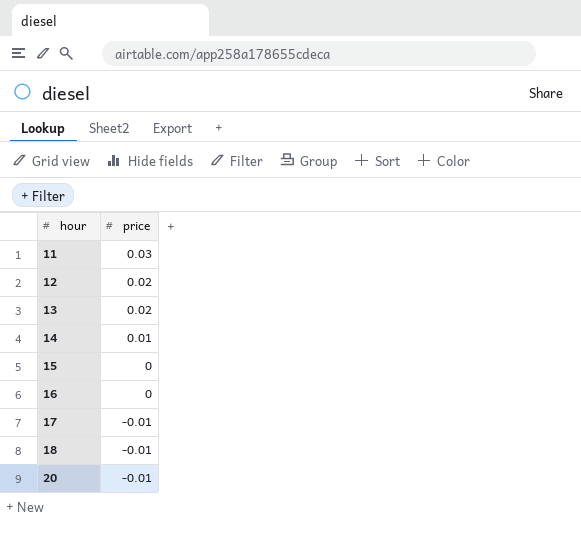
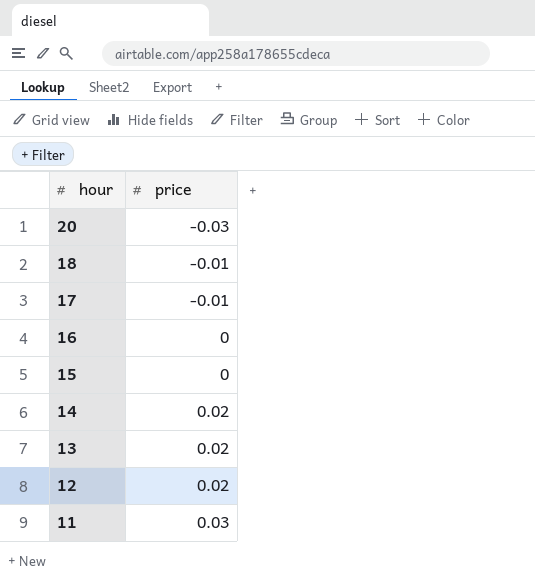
row order: hour ascending -> hour descending
20 | price: -0.01 -> -0.03
14 | price: 0.01 -> 0.02

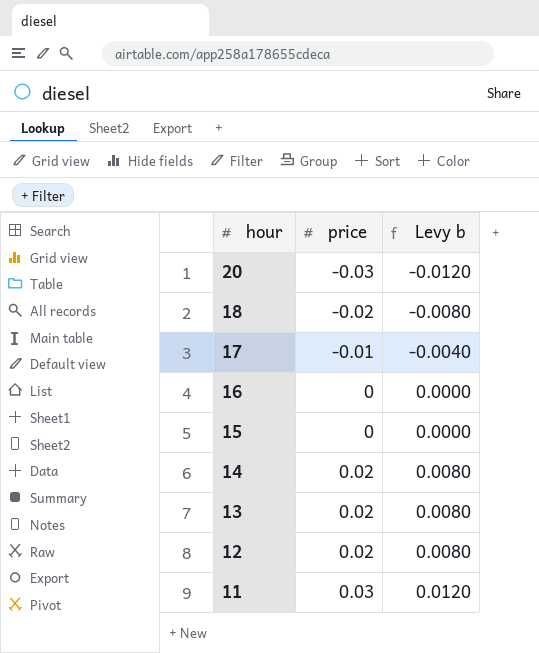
column Levy b | formula: none -> [price] * 0.4
18 | price: -0.01 -> -0.02

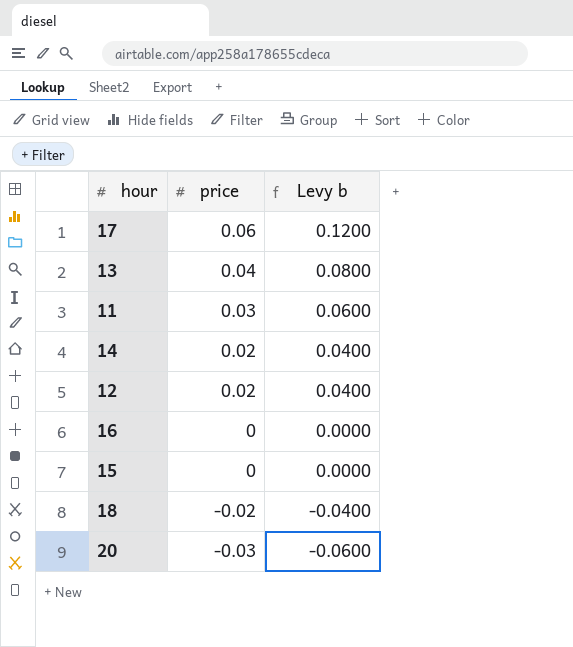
row order: hour descending -> price descending
column Levy b | formula: [price] * 0.4 -> [price] * 2
17 | price: -0.01 -> 0.06
13 | price: 0.02 -> 0.04

